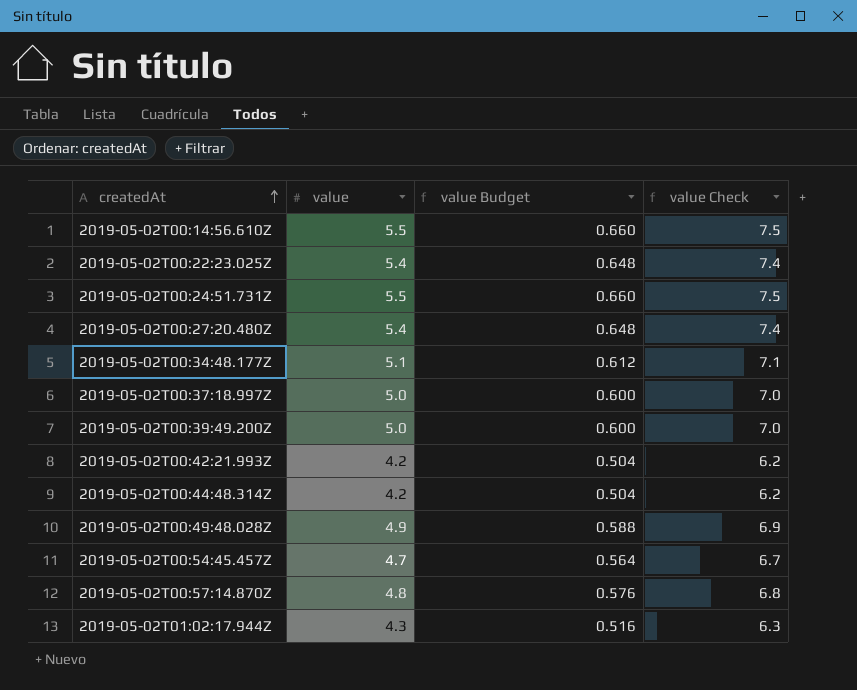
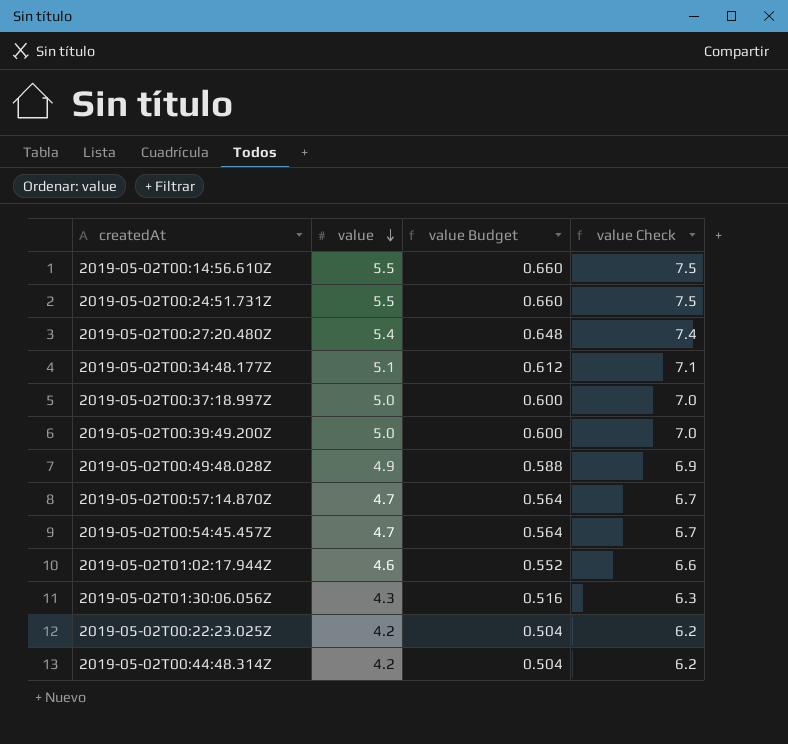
row order: createdAt ascending -> value descending
row 2019-05-02T00:42:21.993Z: 4.2 | 0.504 | 6.2 -> none
2019-05-02T00:57:14.870Z | value: 4.8 -> 4.7
2019-05-02T00:57:14.870Z | value Budget: 0.576 -> 0.564
2019-05-02T00:57:14.870Z | value Check: 6.8 -> 6.7
2019-05-02T01:02:17.944Z | value: 4.3 -> 4.6
2019-05-02T01:02:17.944Z | value Budget: 0.516 -> 0.552
2019-05-02T01:02:17.944Z | value Check: 6.3 -> 6.6
row 2019-05-02T01:30:06.056Z: none -> 4.3 | 0.516 | 6.3
2019-05-02T00:22:23.025Z | value: 5.4 -> 4.2
2019-05-02T00:22:23.025Z | value Budget: 0.648 -> 0.504
2019-05-02T00:22:23.025Z | value Check: 7.4 -> 6.2

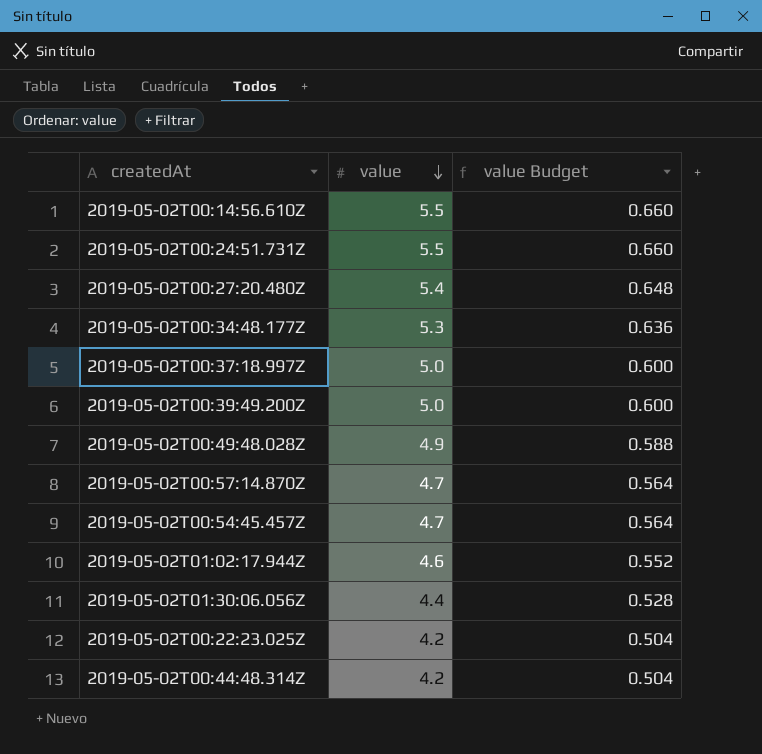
column value Check | formula: [value] + 2 -> none
2019-05-02T00:34:48.177Z | value: 5.1 -> 5.3
2019-05-02T00:34:48.177Z | value Budget: 0.612 -> 0.636
2019-05-02T01:30:06.056Z | value: 4.3 -> 4.4
2019-05-02T01:30:06.056Z | value Budget: 0.516 -> 0.528

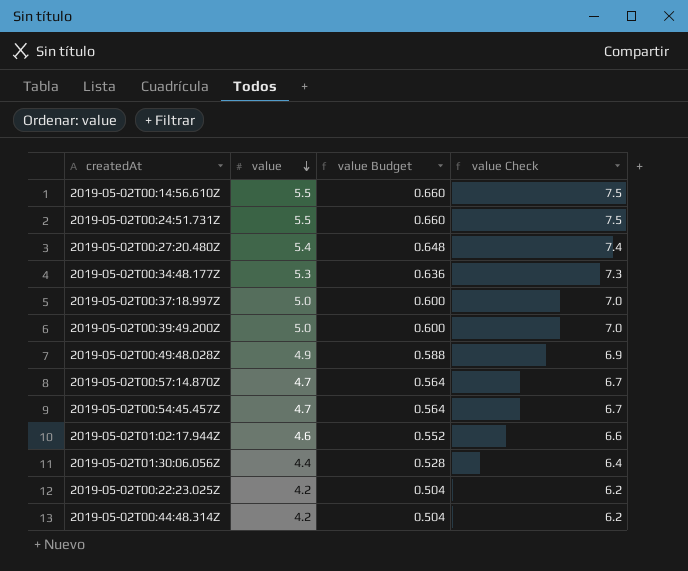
column value Check | formula: none -> [value] + 2

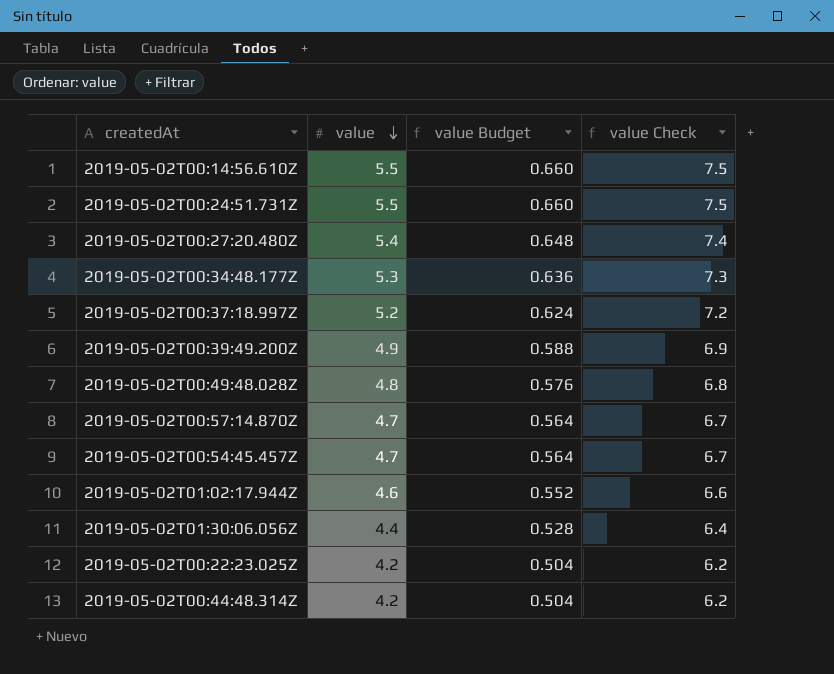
2019-05-02T00:37:18.997Z | value: 5.0 -> 5.2
2019-05-02T00:37:18.997Z | value Budget: 0.600 -> 0.624
2019-05-02T00:37:18.997Z | value Check: 7.0 -> 7.2
2019-05-02T00:39:49.200Z | value: 5.0 -> 4.9
2019-05-02T00:39:49.200Z | value Budget: 0.600 -> 0.588
2019-05-02T00:39:49.200Z | value Check: 7.0 -> 6.9
2019-05-02T00:49:48.028Z | value: 4.9 -> 4.8
2019-05-02T00:49:48.028Z | value Budget: 0.588 -> 0.576
2019-05-02T00:49:48.028Z | value Check: 6.9 -> 6.8

